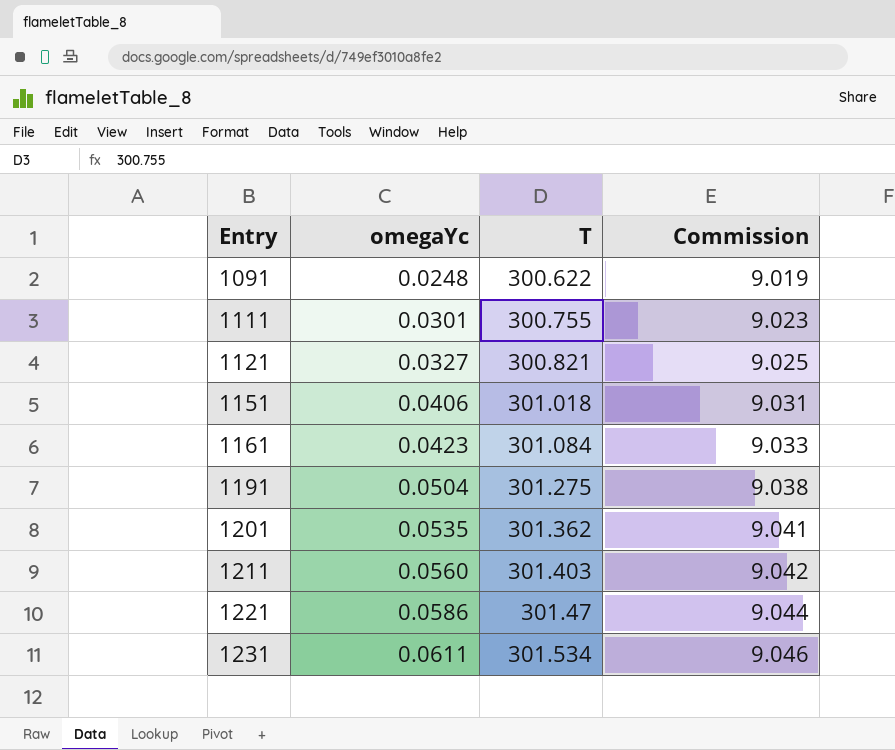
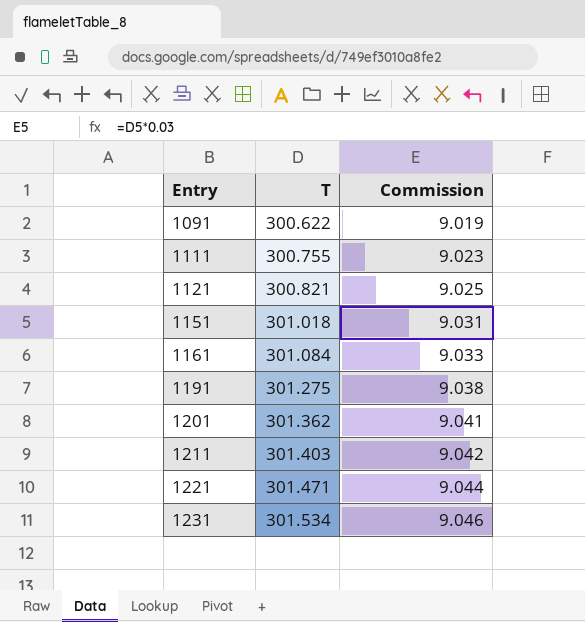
column omegaYc | position: 2 -> none
1221 | T: 301.47 -> 301.471

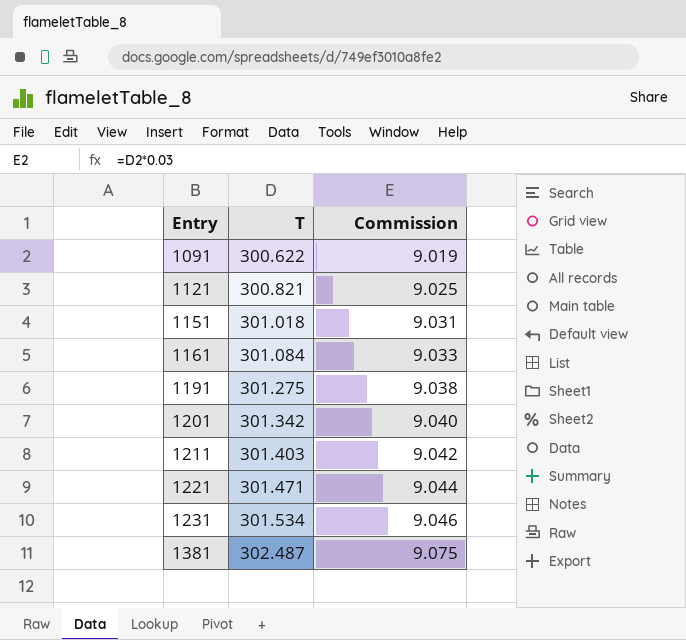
row 1111: 300.755 | 9.023 -> none
1201 | T: 301.362 -> 301.342
1201 | Commission: 9.041 -> 9.040
row 1381: none -> 302.487 | 9.075

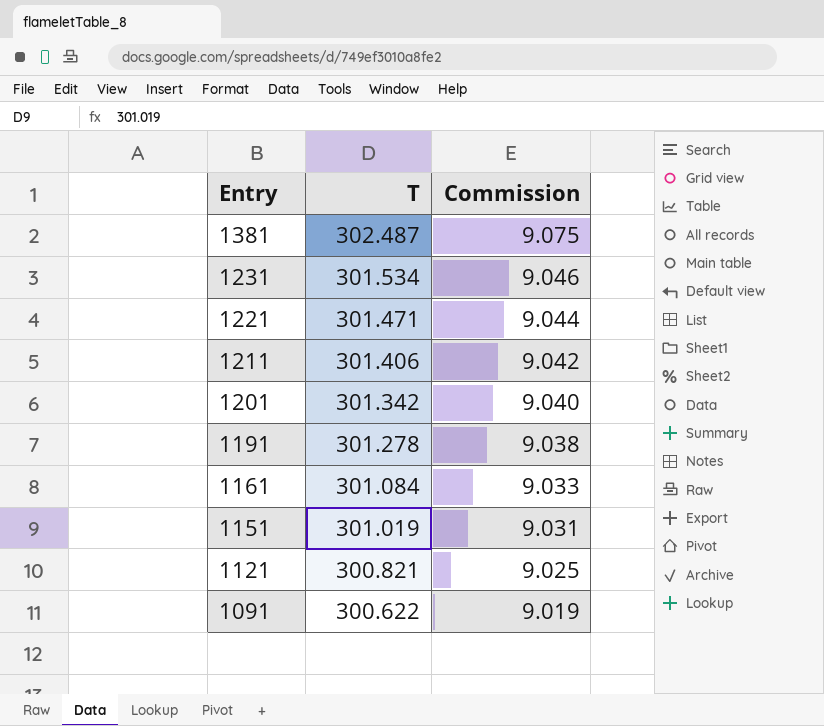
row order: Entry ascending -> Entry descending
1211 | T: 301.403 -> 301.406
1191 | T: 301.275 -> 301.278
1151 | T: 301.018 -> 301.019

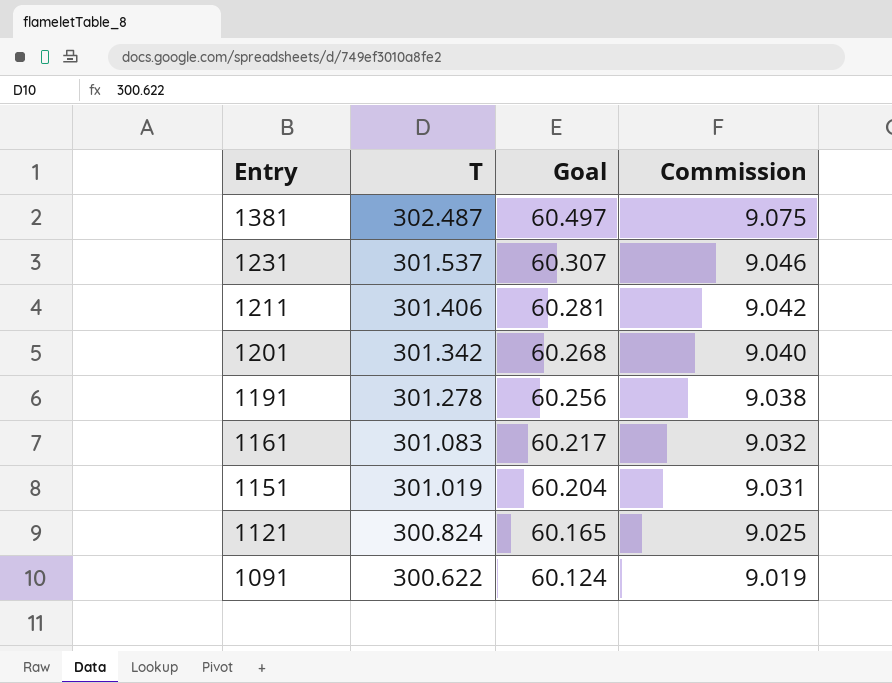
column Goal | formula: none -> [T] * 0.2
row 1221: 301.471 | 9.044 -> none
1231 | T: 301.534 -> 301.537
1161 | T: 301.084 -> 301.083
1161 | Commission: 9.033 -> 9.032
1121 | T: 300.821 -> 300.824

